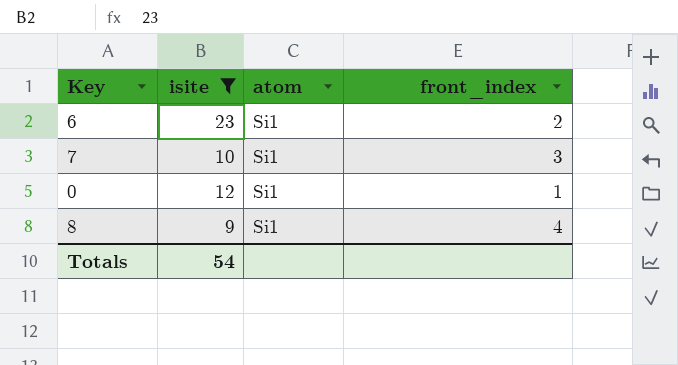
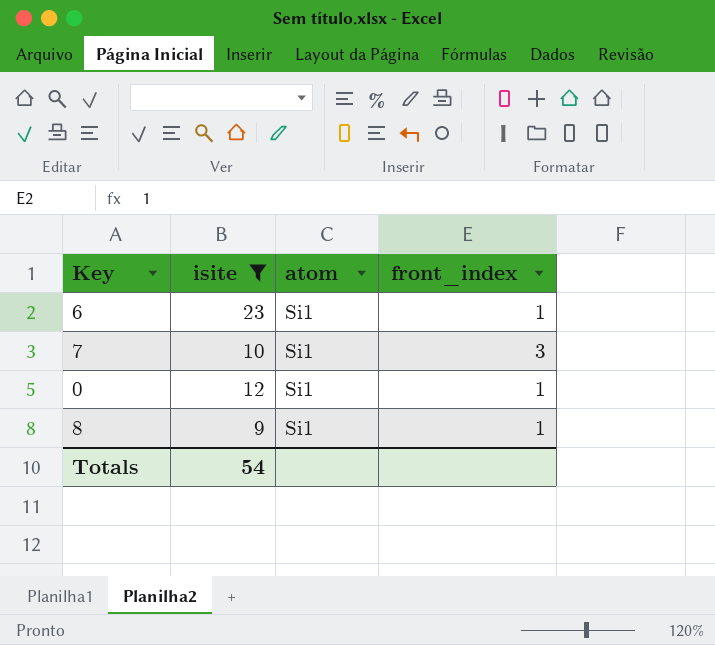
6 | front_index: 2 -> 1
8 | front_index: 4 -> 1

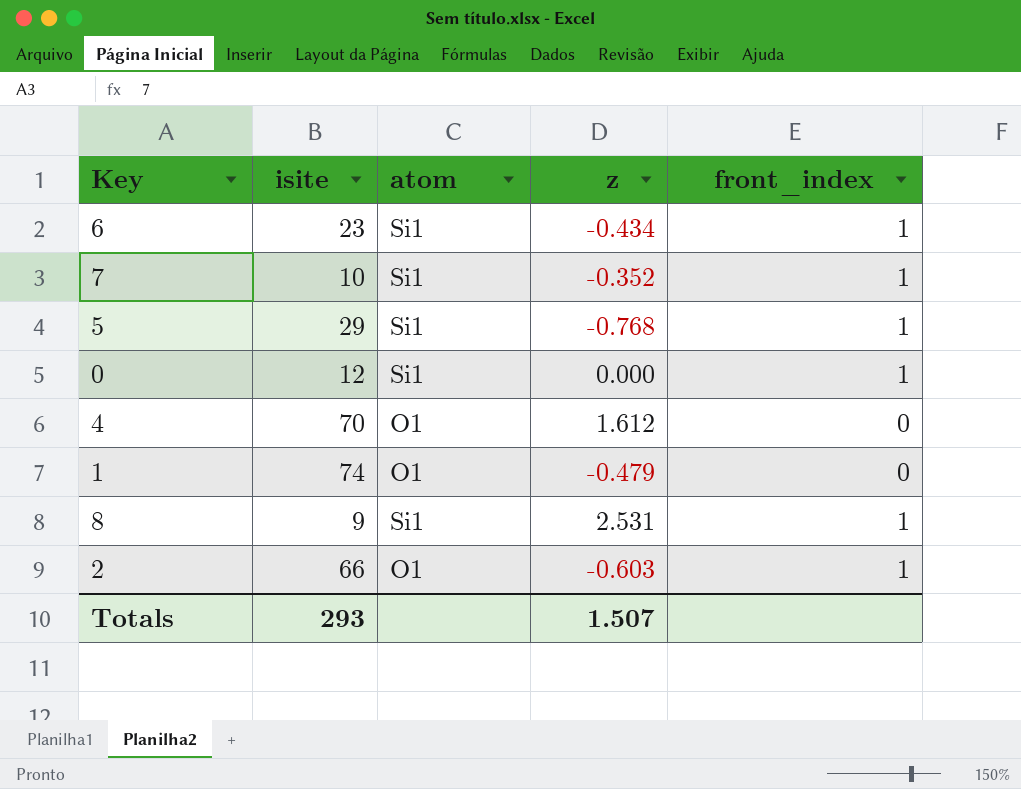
filter: isite <= 23 -> none
column z | position: none -> 4
7 | front_index: 3 -> 1
Totals | isite: 54 -> 293

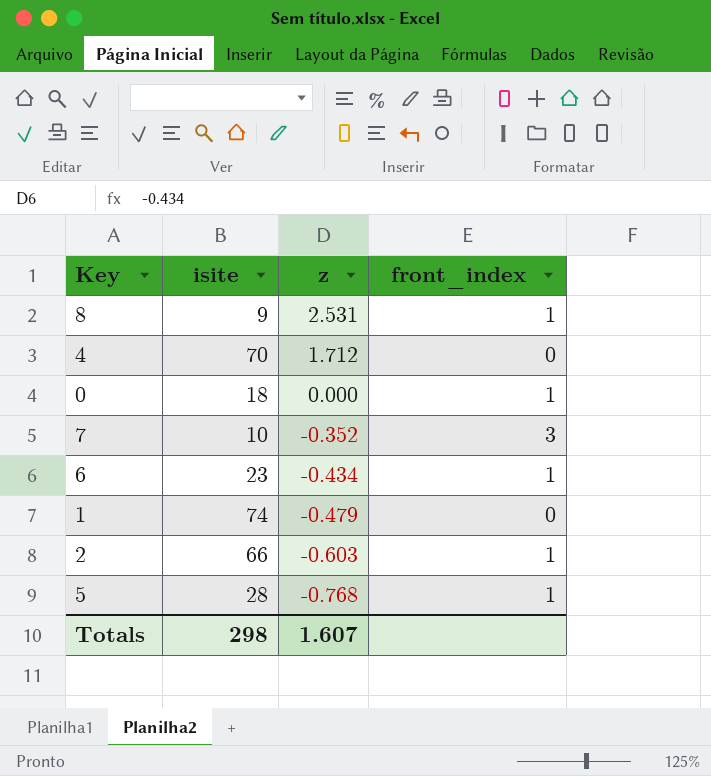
row order: none -> z descending
column atom | position: 3 -> none
4 | z: 1.612 -> 1.712
0 | isite: 12 -> 18
7 | front_index: 1 -> 3
5 | isite: 29 -> 28
Totals | isite: 293 -> 298
Totals | z: 1.507 -> 1.607

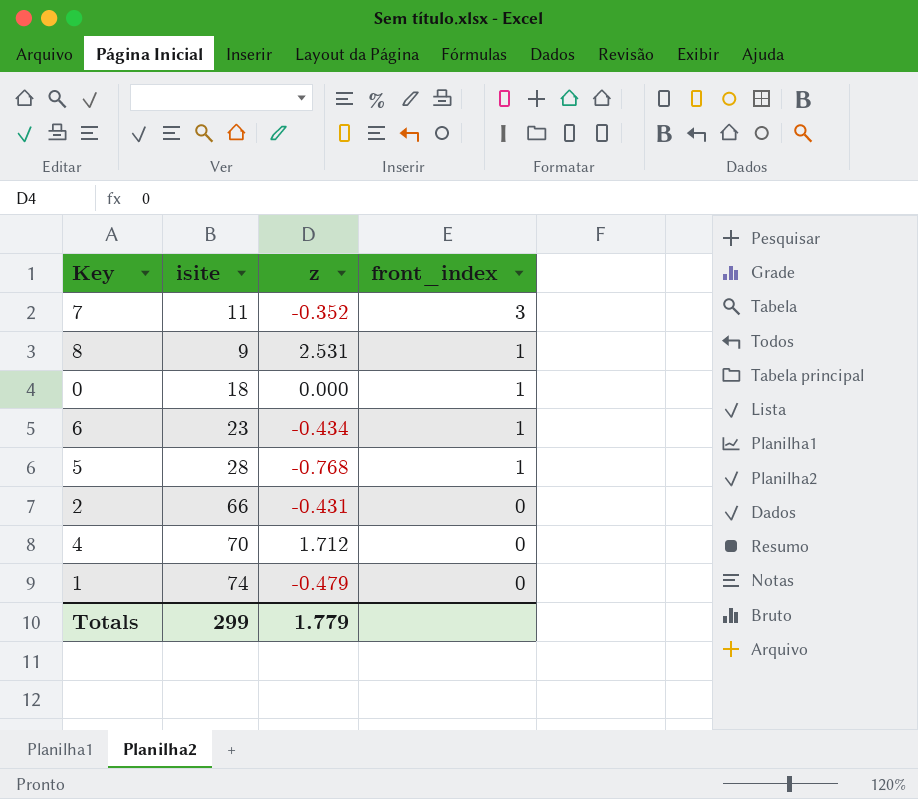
row order: z descending -> front_index descending
7 | isite: 10 -> 11
2 | z: -0.603 -> -0.431
2 | front_index: 1 -> 0
Totals | isite: 298 -> 299
Totals | z: 1.607 -> 1.779

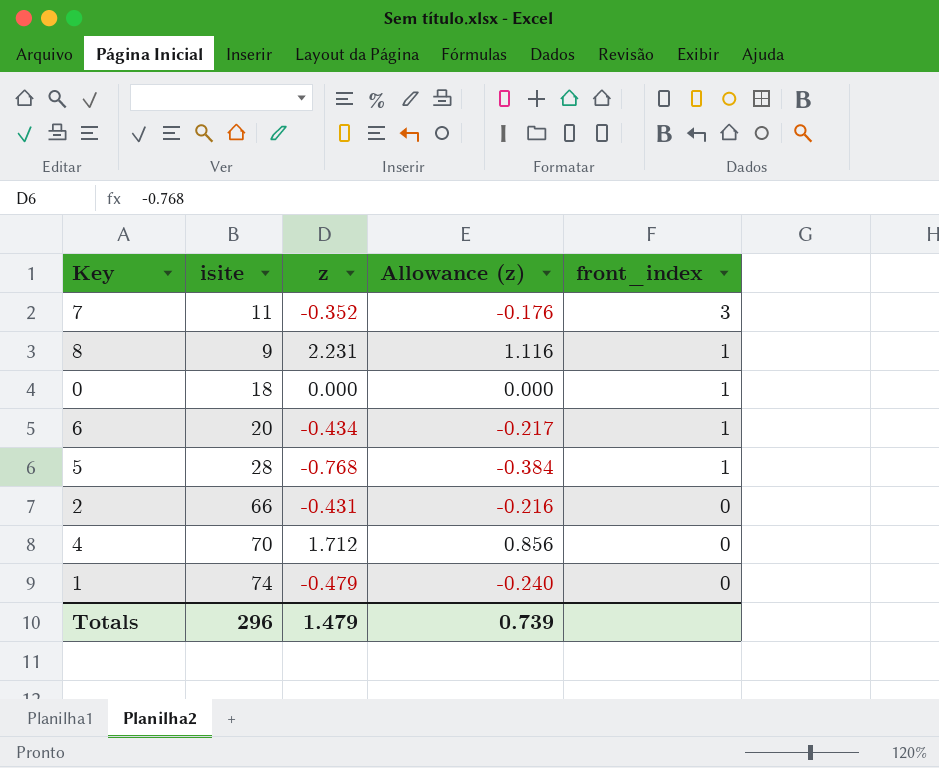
column Allowance (z) | formula: none -> [z] * 0.5
8 | z: 2.531 -> 2.231
6 | isite: 23 -> 20
Totals | isite: 299 -> 296
Totals | z: 1.779 -> 1.479

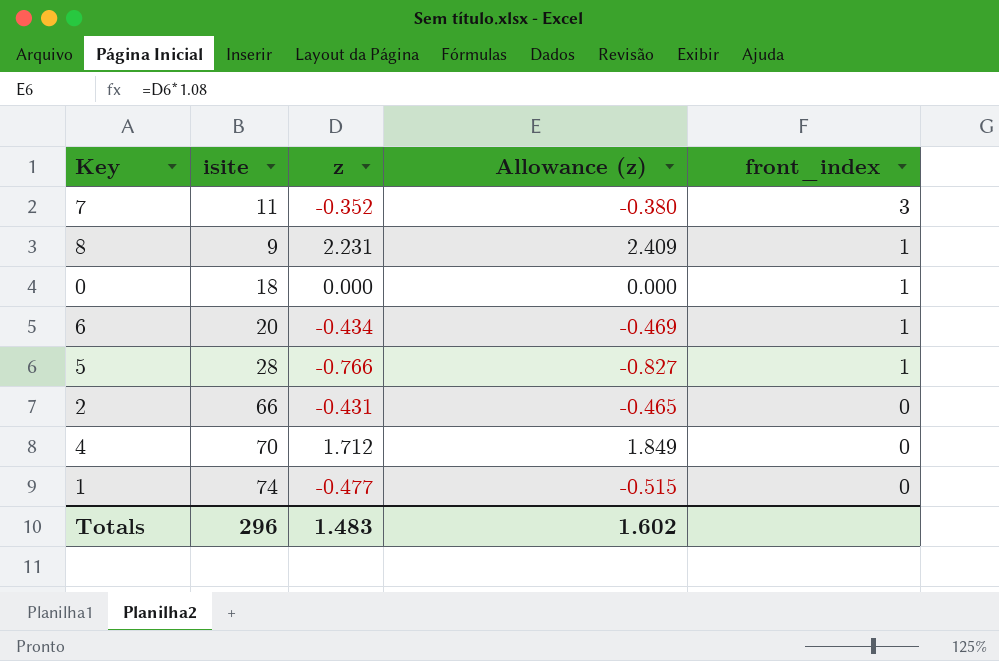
column Allowance (z) | formula: [z] * 0.5 -> [z] * 1.08
5 | z: -0.768 -> -0.766
1 | z: -0.479 -> -0.477
Totals | z: 1.479 -> 1.483
Totals | Allowance (z): 0.739 -> 1.602

